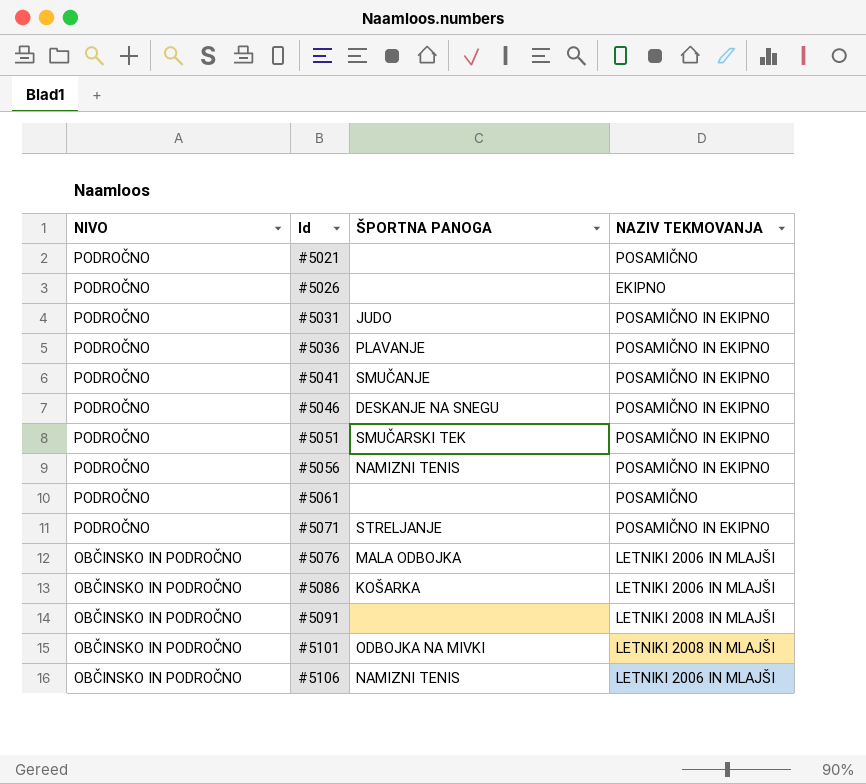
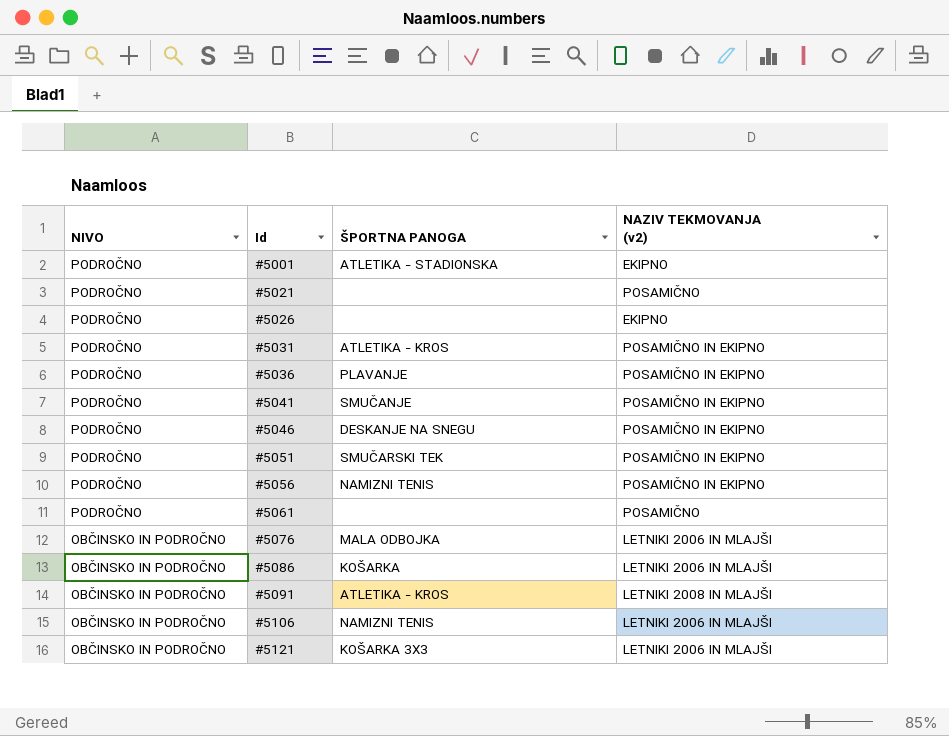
column name: NAZIV TEKMOVANJA -> NAZIV TEKMOVANJA (v2)
row #5071: PODROČNO | STRELJANJE | POSAMIČNO IN EKIPNO -> none
row #5101: OBČINSKO IN PODROČNO | ODBOJKA NA MIVKI | LETNIKI 2008 IN MLAJŠI -> none
row #5001: none -> PODROČNO | ATLETIKA - STADIONSKA | EKIPNO
#5031 | ŠPORTNA PANOGA: JUDO -> ATLETIKA - KROS
#5091 | ŠPORTNA PANOGA: none -> ATLETIKA - KROS
row #5121: none -> OBČINSKO IN PODROČNO | KOŠARKA 3X3 | LETNIKI 2006 IN MLAJŠI

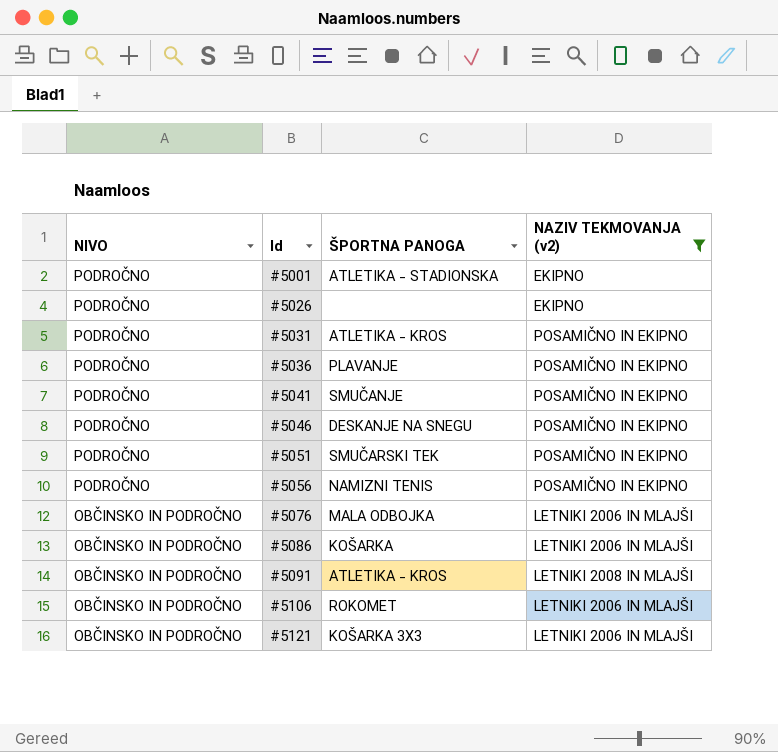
filter: none -> NAZIV TEKMOVANJA (v2) != POSAMIČNO
#5106 | ŠPORTNA PANOGA: NAMIZNI TENIS -> ROKOMET

